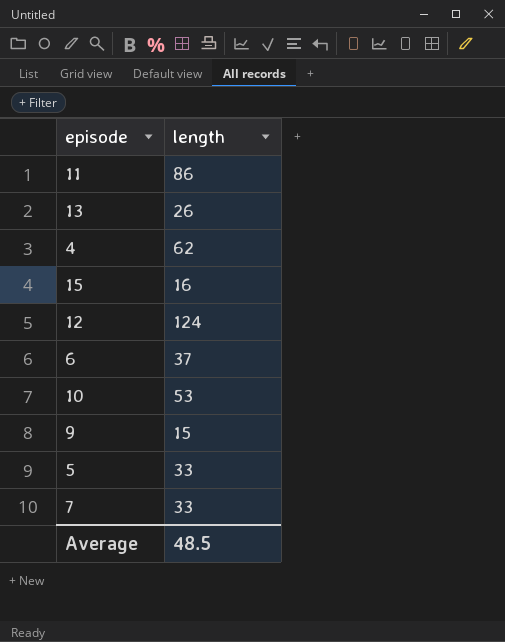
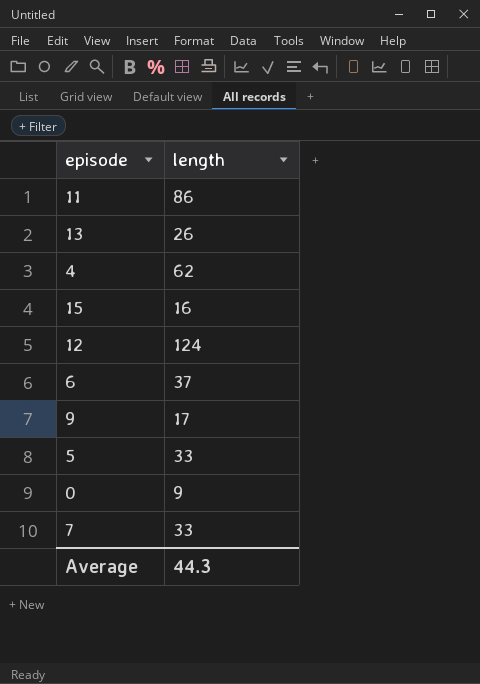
row 10: 53 -> none
9 | length: 15 -> 17
row 0: none -> 9
Average | length: 48.5 -> 44.3

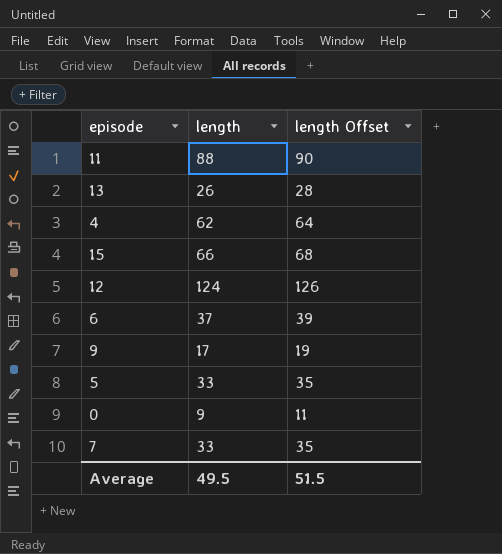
column length Offset | formula: none -> [length] + 2
11 | length: 86 -> 88
15 | length: 16 -> 66
Average | length: 44.3 -> 49.5

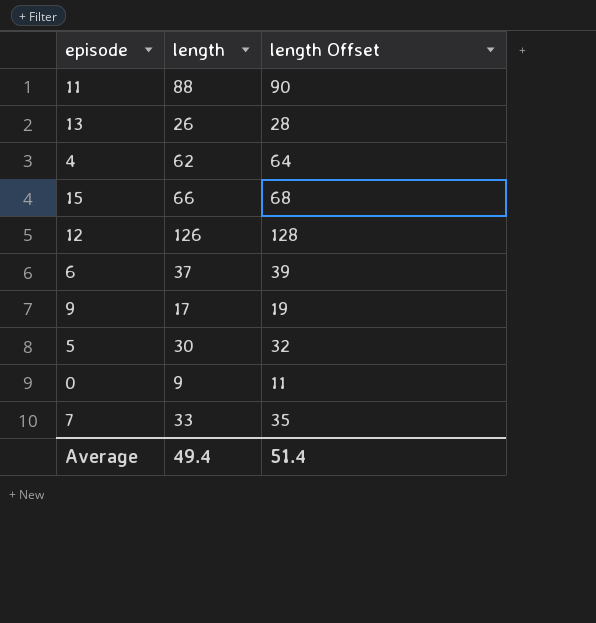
12 | length: 124 -> 126
12 | length Offset: 126 -> 128
5 | length: 33 -> 30
5 | length Offset: 35 -> 32
Average | length: 49.5 -> 49.4
Average | length Offset: 51.5 -> 51.4

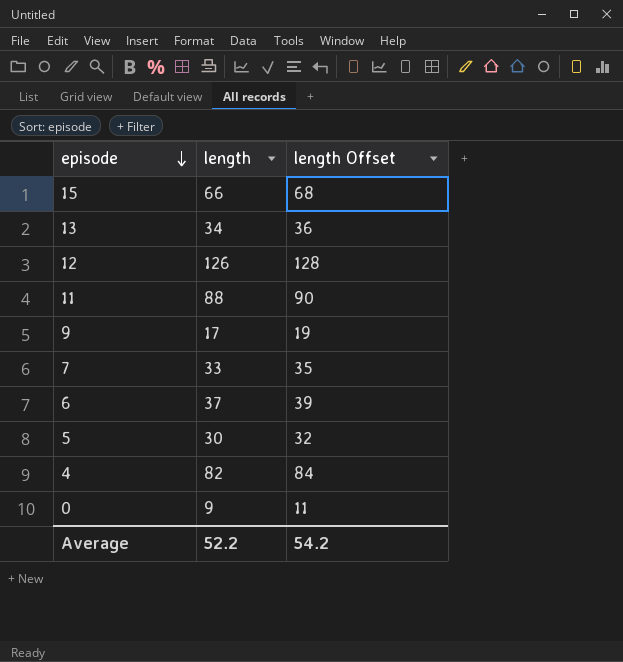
row order: none -> episode descending
13 | length: 26 -> 34
13 | length Offset: 28 -> 36
4 | length: 62 -> 82
4 | length Offset: 64 -> 84
Average | length: 49.4 -> 52.2
Average | length Offset: 51.4 -> 54.2

